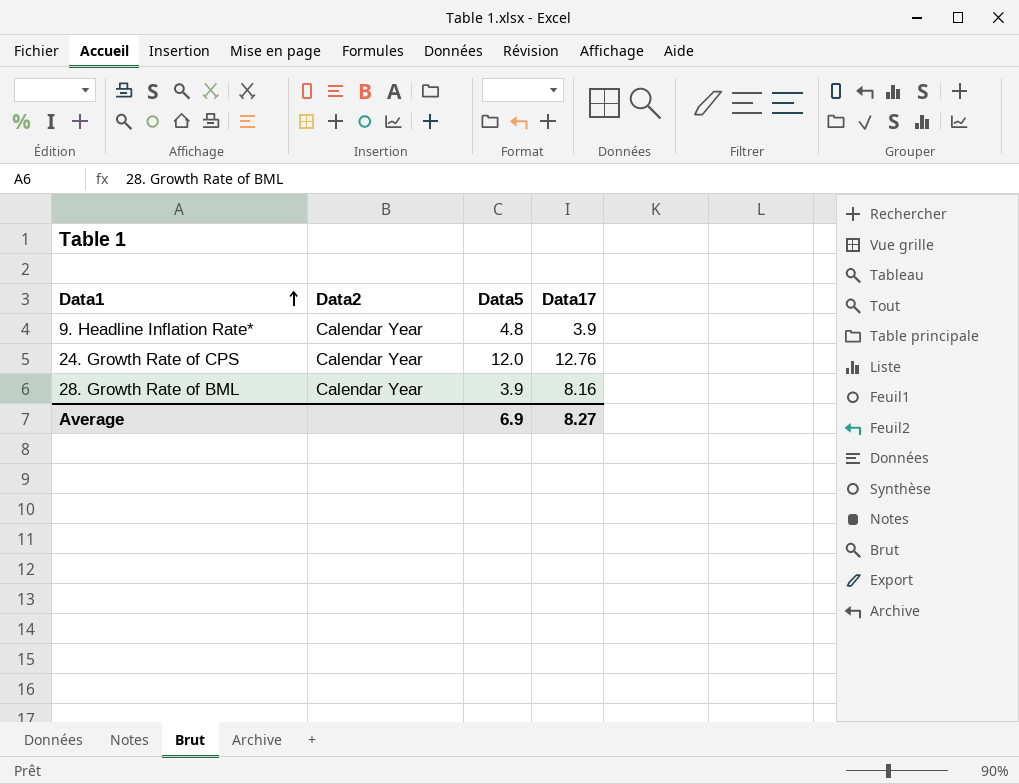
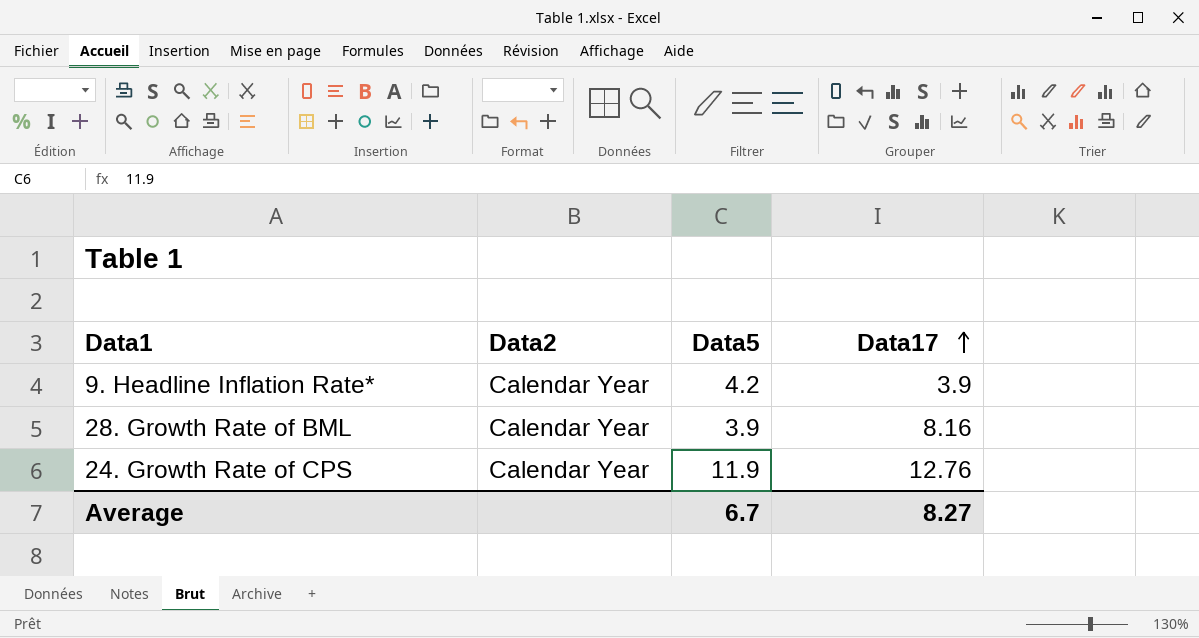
row order: Data1 ascending -> Data17 ascending
9. Headline Inflation Rate* | Data5: 4.8 -> 4.2
24. Growth Rate of CPS | Data5: 12.0 -> 11.9
Average | Data5: 6.9 -> 6.7

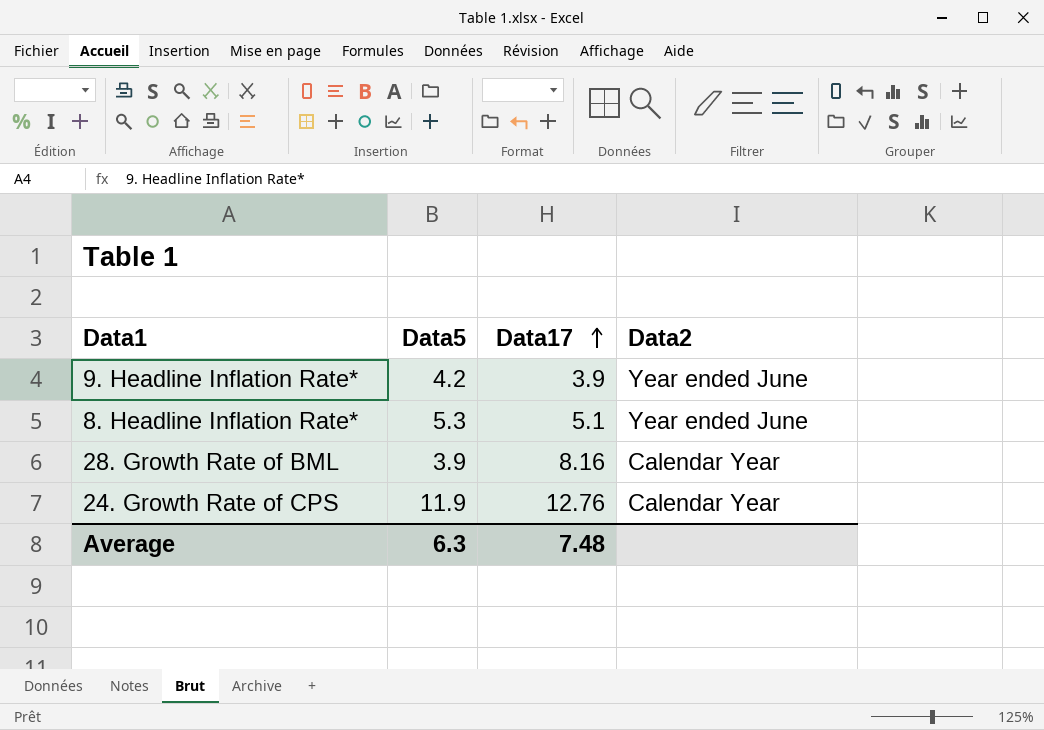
column Data2 | position: 2 -> 4
9. Headline Inflation Rate* | Data2: Calendar Year -> Year ended June
row 8. Headline Inflation Rate*: none -> 5.3 | 5.1 | Year ended June
Average | Data5: 6.7 -> 6.3
Average | Data17: 8.27 -> 7.48

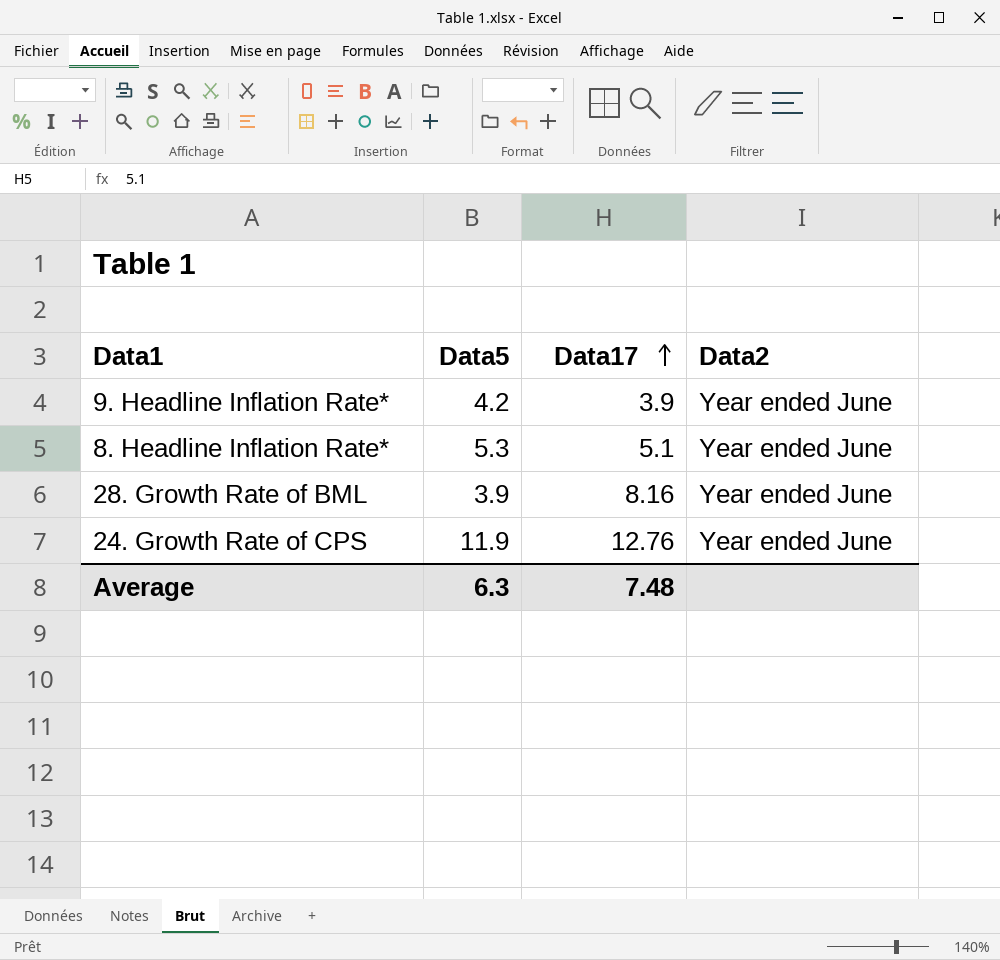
28. Growth Rate of BML | Data2: Calendar Year -> Year ended June
24. Growth Rate of CPS | Data2: Calendar Year -> Year ended June

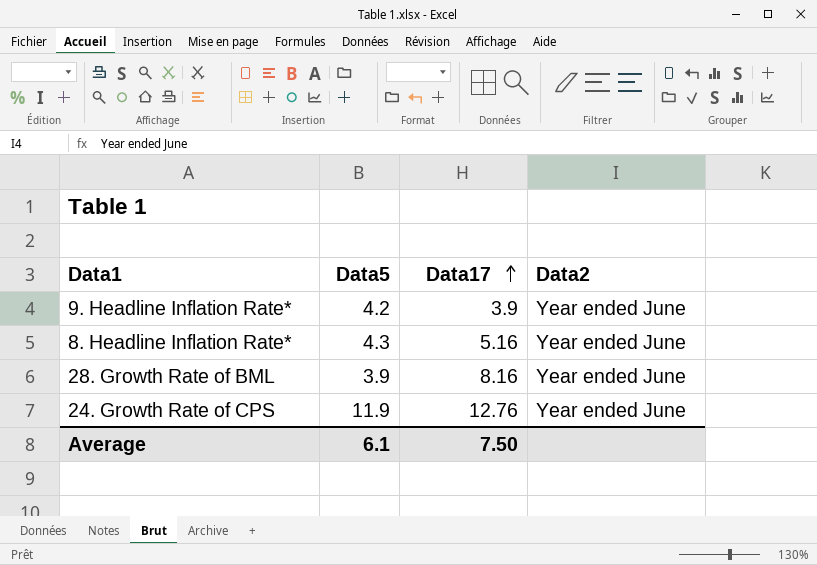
8. Headline Inflation Rate* | Data5: 5.3 -> 4.3
8. Headline Inflation Rate* | Data17: 5.1 -> 5.16
Average | Data5: 6.3 -> 6.1
Average | Data17: 7.48 -> 7.50

